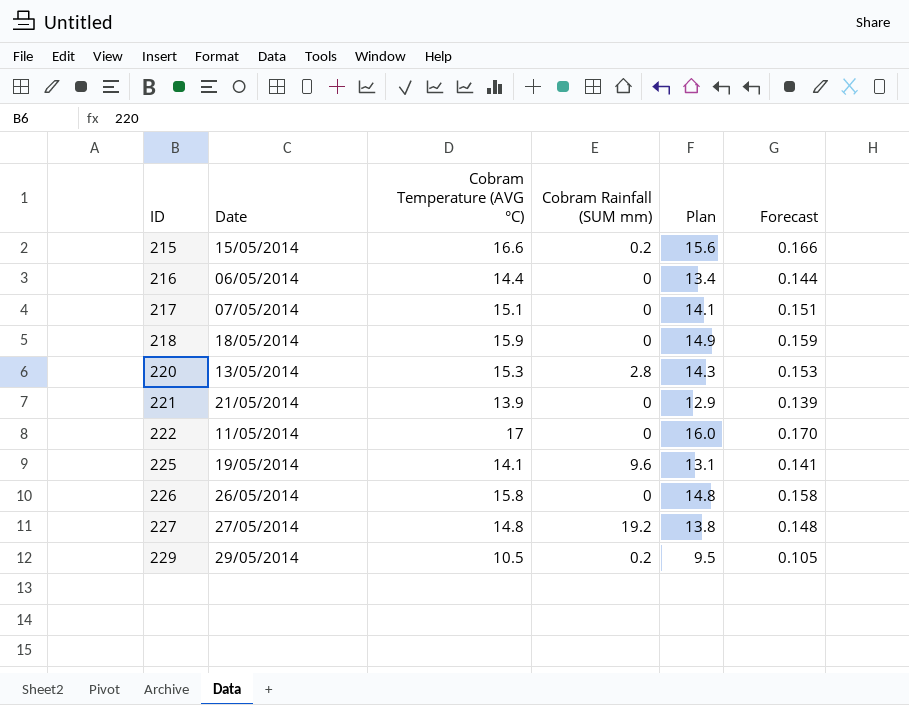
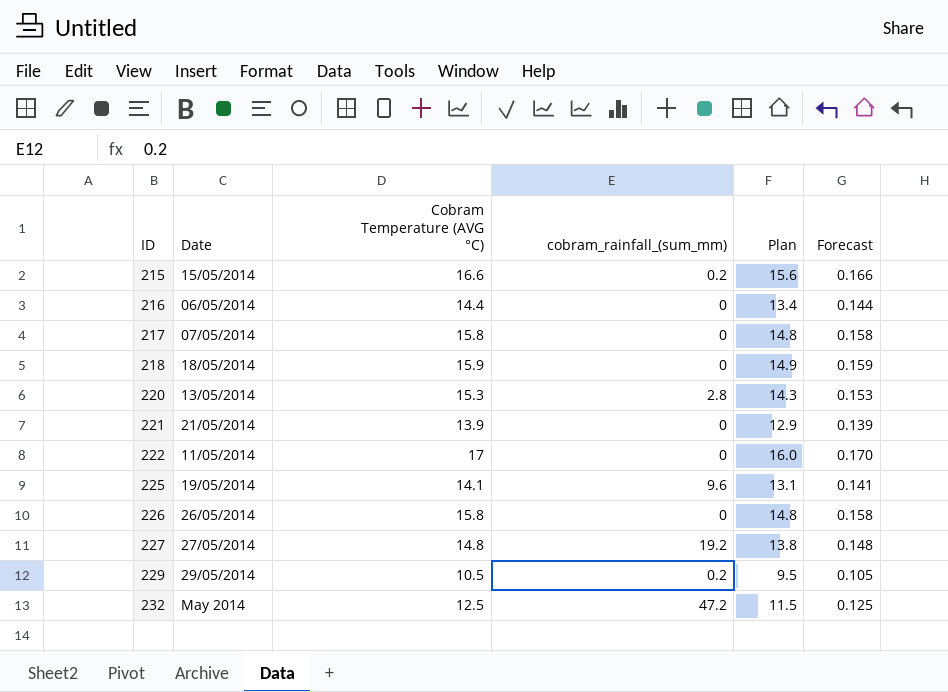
column name: Cobram Rainfall (SUM mm) -> cobram_rainfall_(sum_mm)
217 | Cobram Temperature (AVG °C): 15.1 -> 15.8
217 | Plan: 14.1 -> 14.8
217 | Forecast: 0.151 -> 0.158
row 232: none -> May 2014 | 12.5 | 47.2 | 11.5 | 0.125

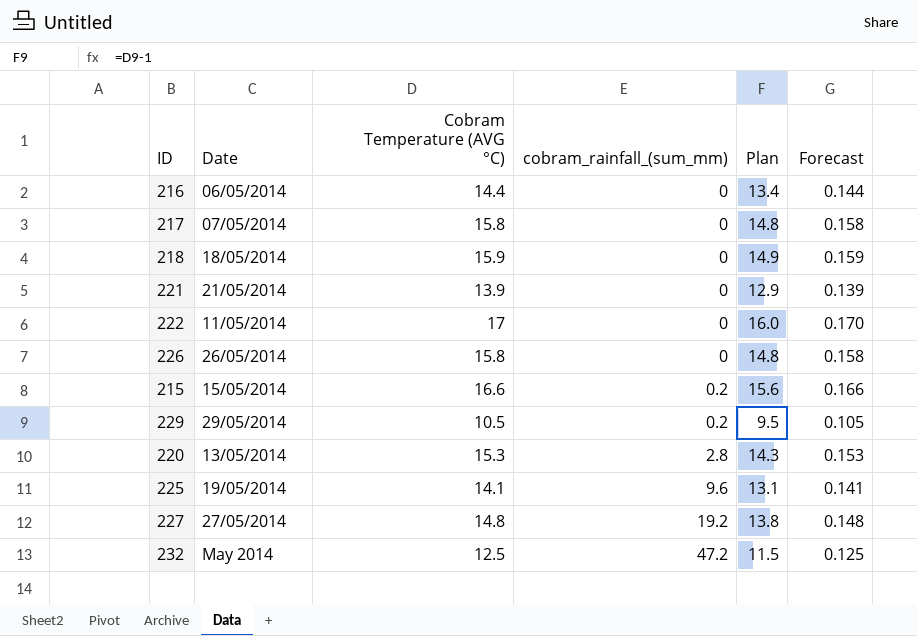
row order: ID ascending -> cobram_rainfall_(sum_mm) ascending

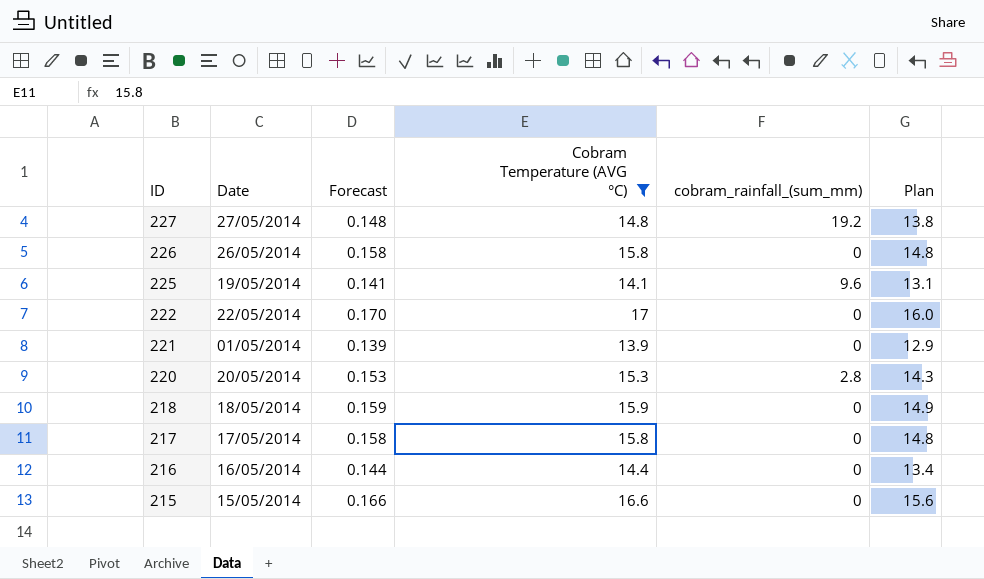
filter: none -> Cobram Temperature (AVG °C) >= 13.9
row order: cobram_rainfall_(sum_mm) ascending -> ID descending
column Forecast | position: 6 -> 3
222 | Date: 11/05/2014 -> 22/05/2014
221 | Date: 21/05/2014 -> 01/05/2014
220 | Date: 13/05/2014 -> 20/05/2014
217 | Date: 07/05/2014 -> 17/05/2014
216 | Date: 06/05/2014 -> 16/05/2014
215 | cobram_rainfall_(sum_mm): 0.2 -> 0

